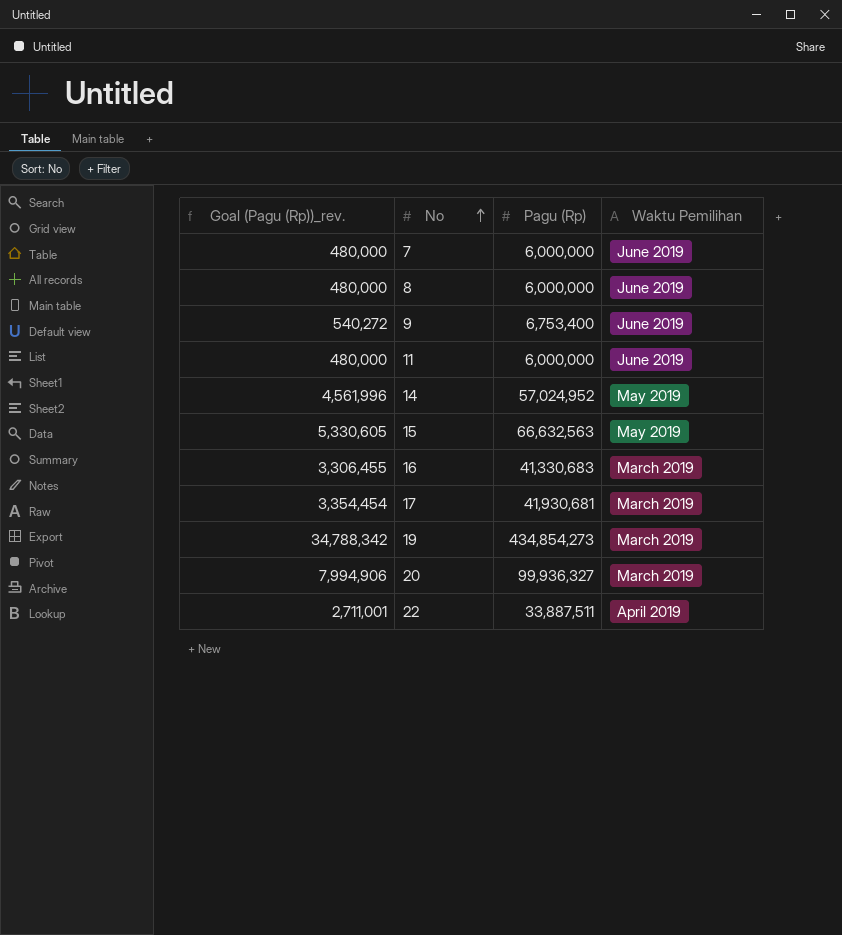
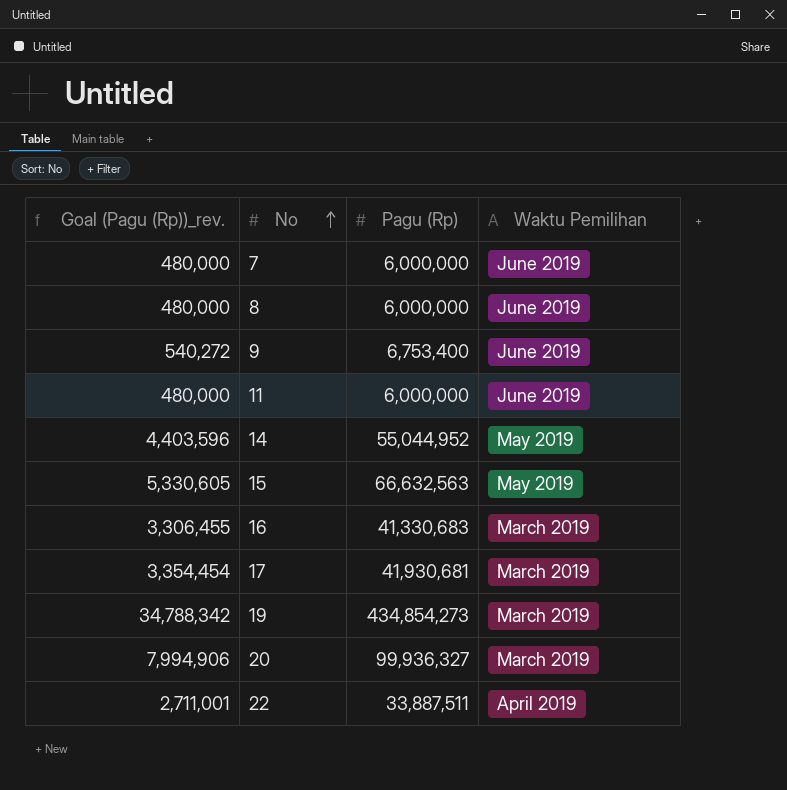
14 | Goal (Pagu (Rp))_rev.: 4,561,996 -> 4,403,596
14 | Pagu (Rp): 57,024,952 -> 55,044,952

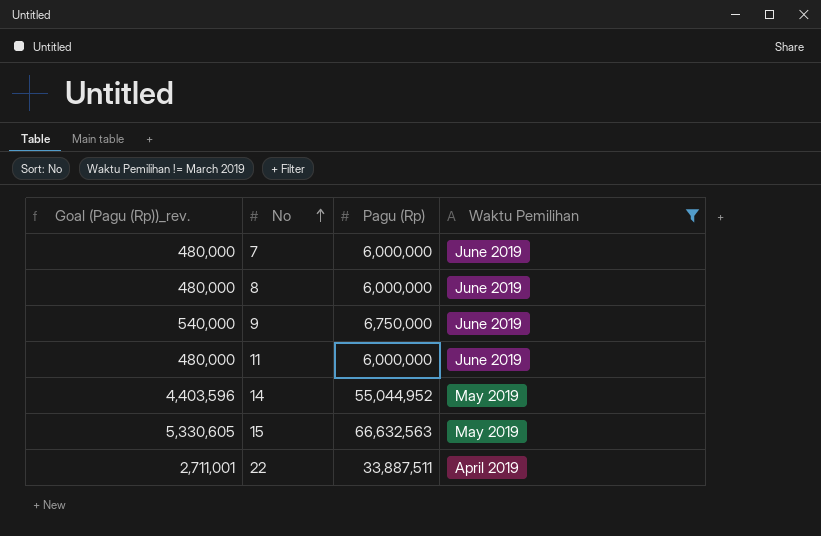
filter: none -> Waktu Pemilihan != March 2019
9 | Goal (Pagu (Rp))_rev.: 540,272 -> 540,000
9 | Pagu (Rp): 6,753,400 -> 6,750,000

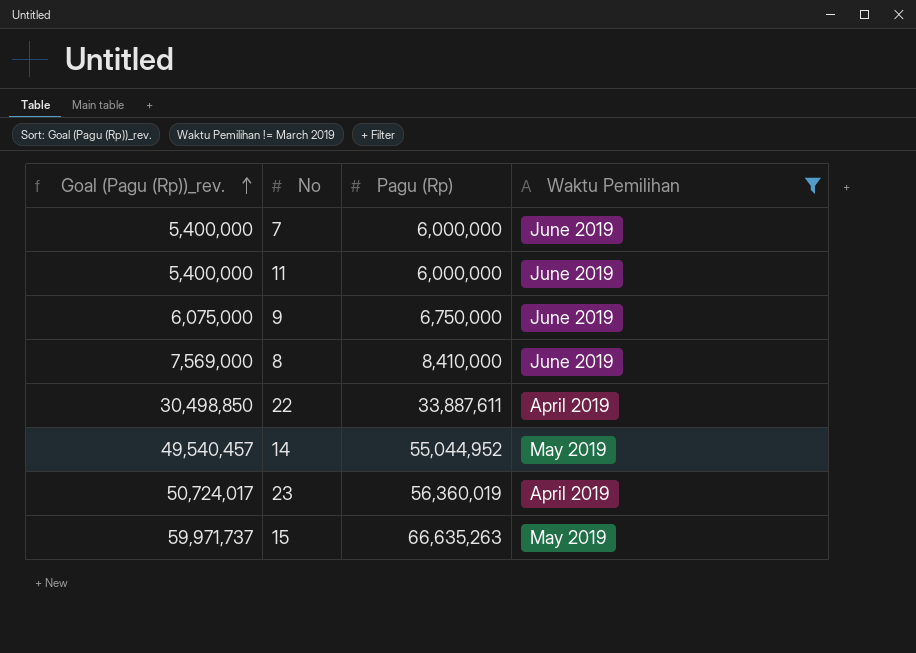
row order: No ascending -> Goal (Pagu (Rp))_rev. ascending
column Goal (Pagu (Rp))_rev. | formula: [Pagu (Rp)] * 0.08 -> [Pagu (Rp)] * 0.9
8 | Pagu (Rp): 6,000,000 -> 8,410,000
22 | Pagu (Rp): 33,887,511 -> 33,887,611
row 23: none -> 50,724,017 | 56,360,019 | April 2019
15 | Pagu (Rp): 66,632,563 -> 66,635,263

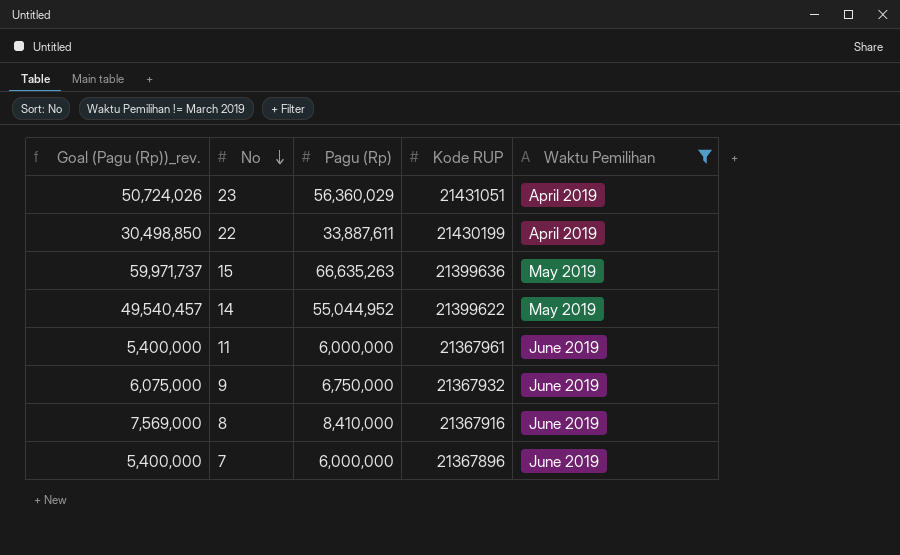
row order: Goal (Pagu (Rp))_rev. ascending -> No descending
column Kode RUP | position: none -> 4
23 | Goal (Pagu (Rp))_rev.: 50,724,017 -> 50,724,026
23 | Pagu (Rp): 56,360,019 -> 56,360,029

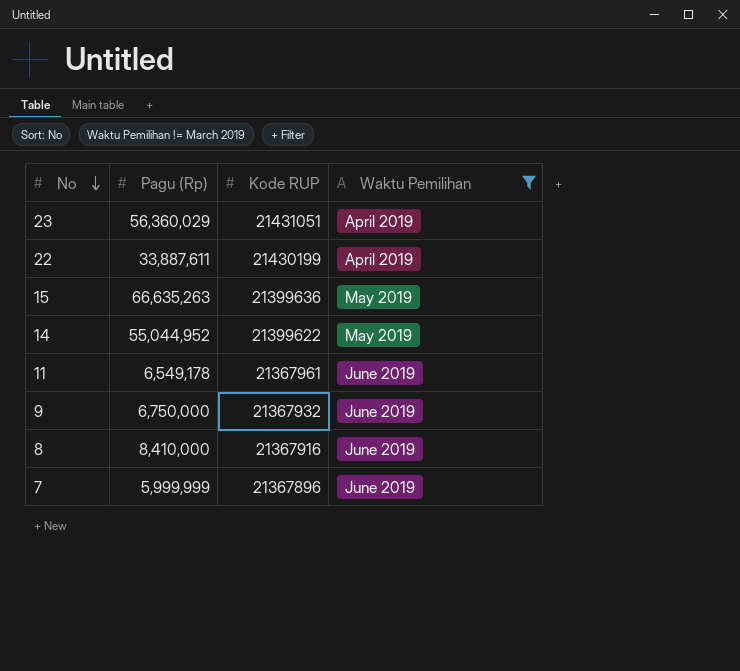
column Goal (Pagu (Rp))_rev. | formula: [Pagu (Rp)] * 0.9 -> none
11 | Pagu (Rp): 6,000,000 -> 6,549,178
7 | Pagu (Rp): 6,000,000 -> 5,999,999

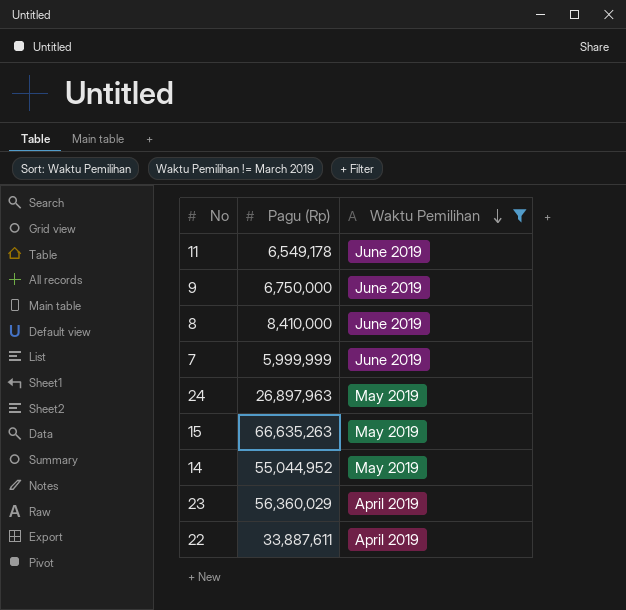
row order: No descending -> Waktu Pemilihan descending
column Kode RUP | position: 3 -> none
row 24: none -> 26,897,963 | May 2019

